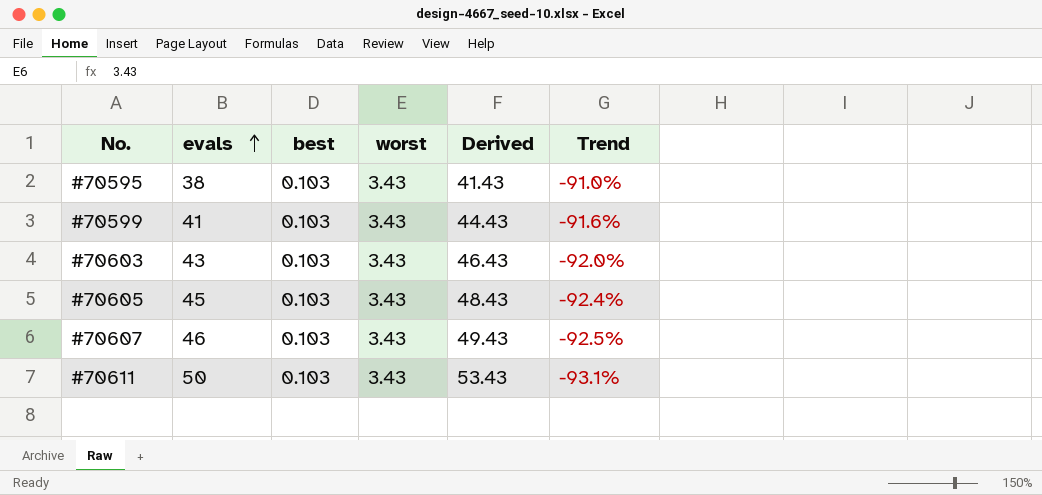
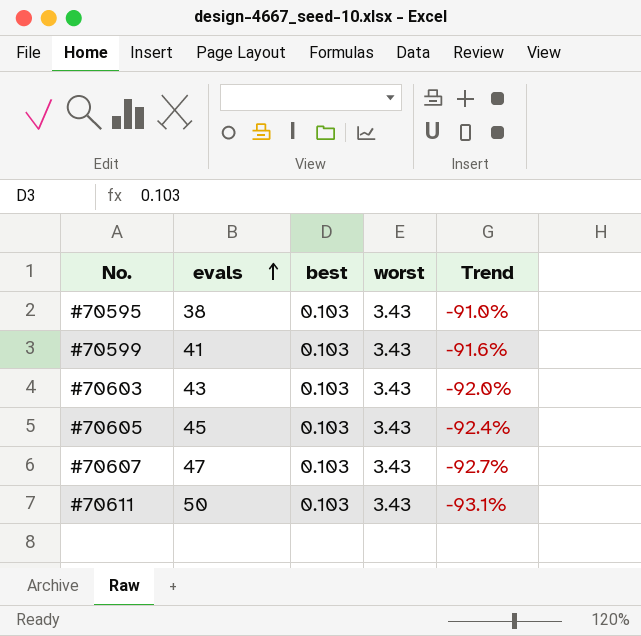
column Derived | formula: [evals] + [worst] -> none
#70607 | evals: 46 -> 47
#70607 | Trend: -92.5% -> -92.7%

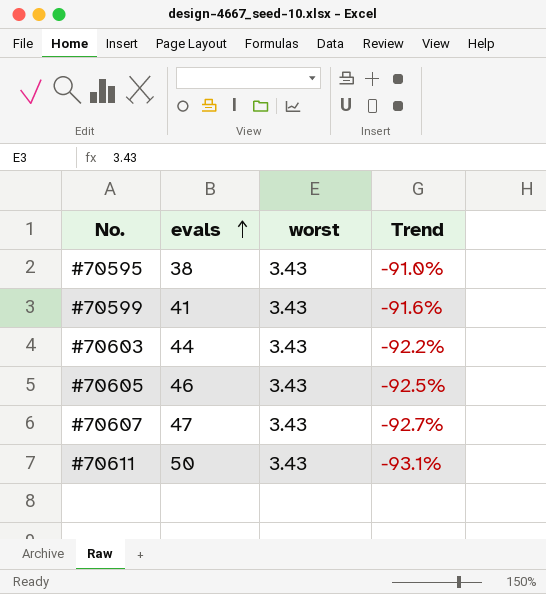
column best | position: 3 -> none
#70603 | evals: 43 -> 44
#70603 | Trend: -92.0% -> -92.2%
#70605 | evals: 45 -> 46
#70605 | Trend: -92.4% -> -92.5%

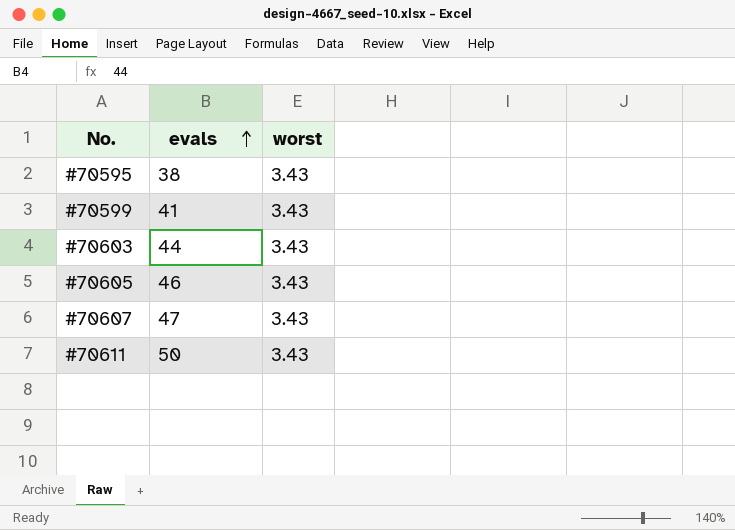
column Trend | formula: ([worst] - [evals]) / [evals] -> none

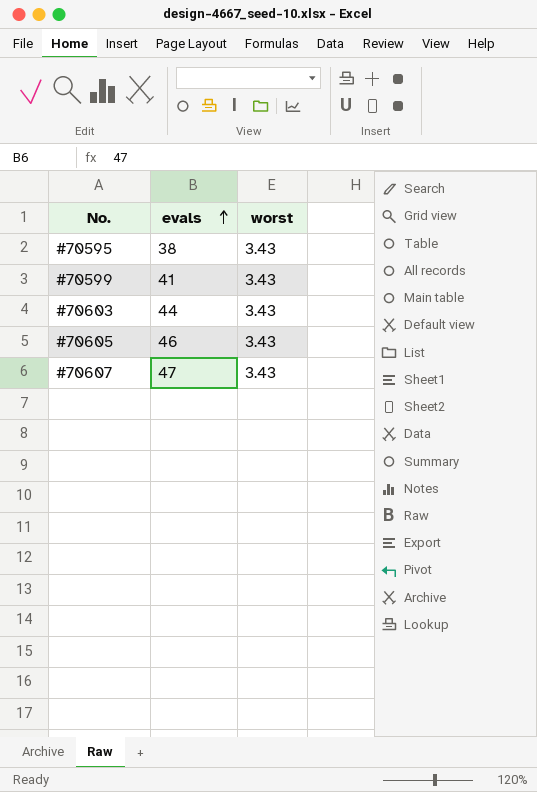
row #70611: 50 | 3.43 -> none

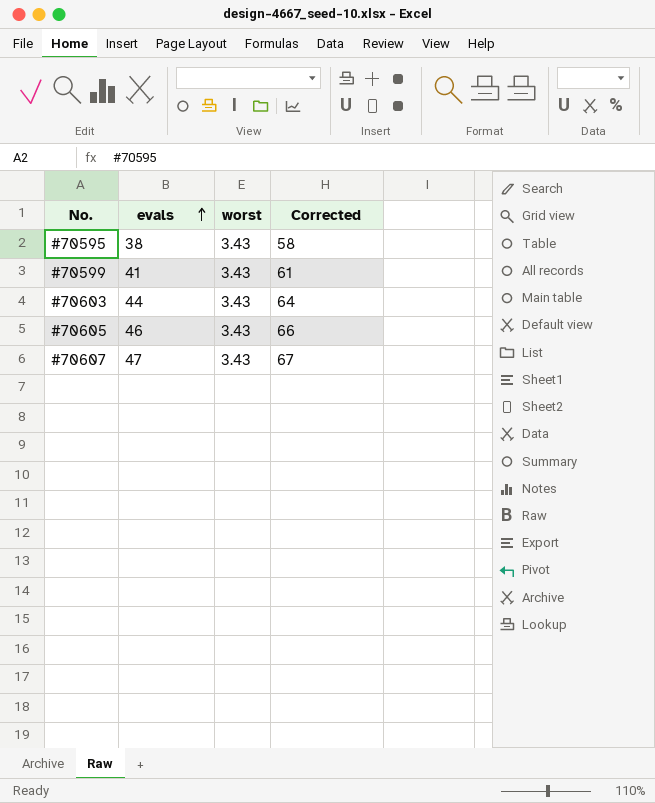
column Corrected | formula: none -> [evals] + 20

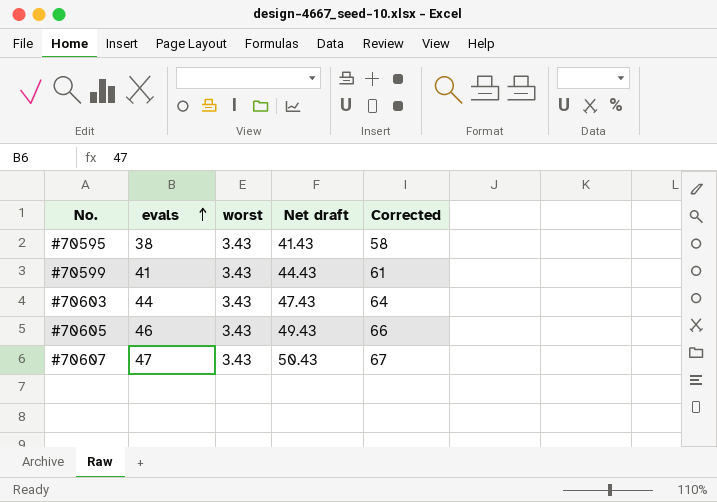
column Net draft | formula: none -> [evals] + [worst]

